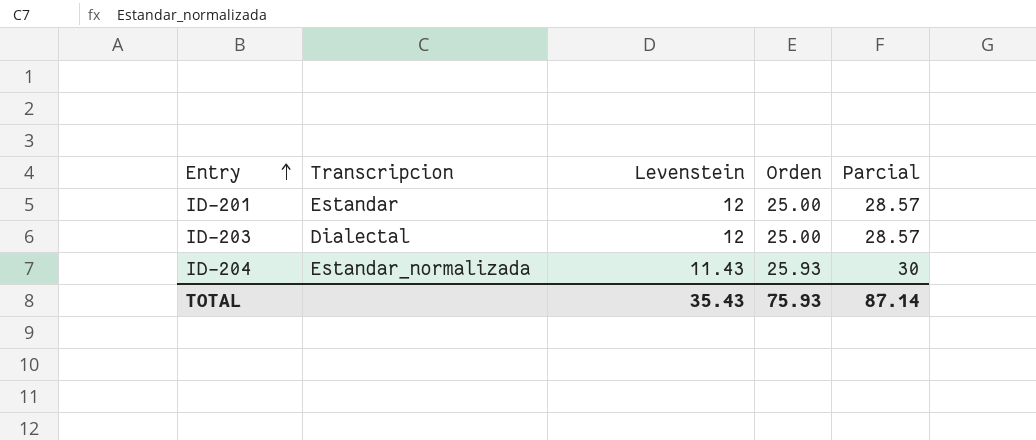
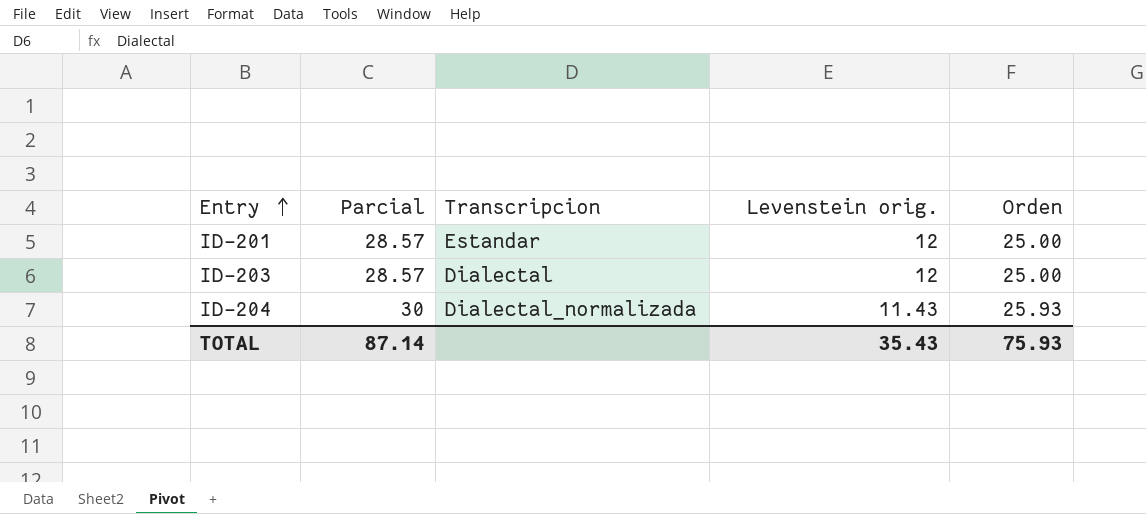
column Parcial | position: 5 -> 2
column name: Levenstein -> Levenstein orig.
ID-204 | Transcripcion: Estandar_normalizada -> Dialectal_normalizada

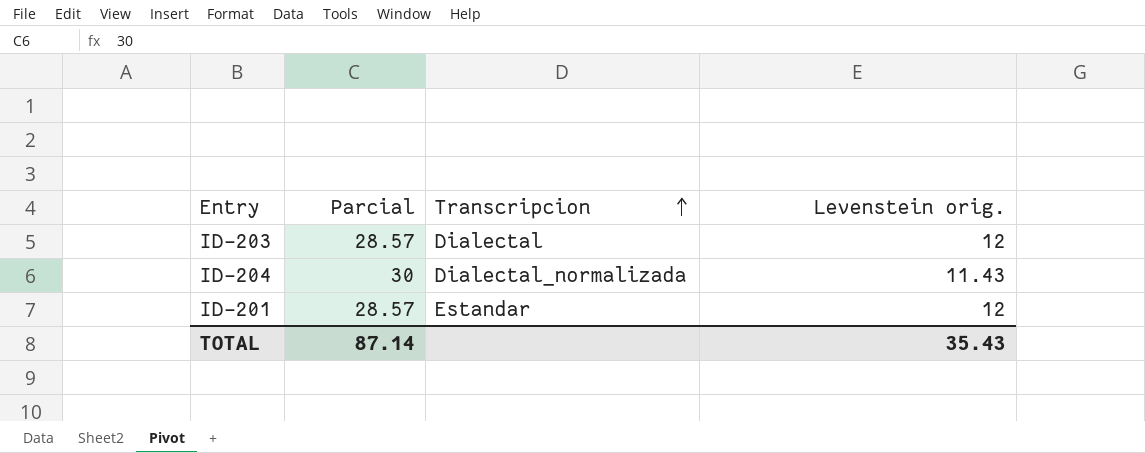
row order: Entry ascending -> Transcripcion ascending
column Orden | position: 5 -> none

